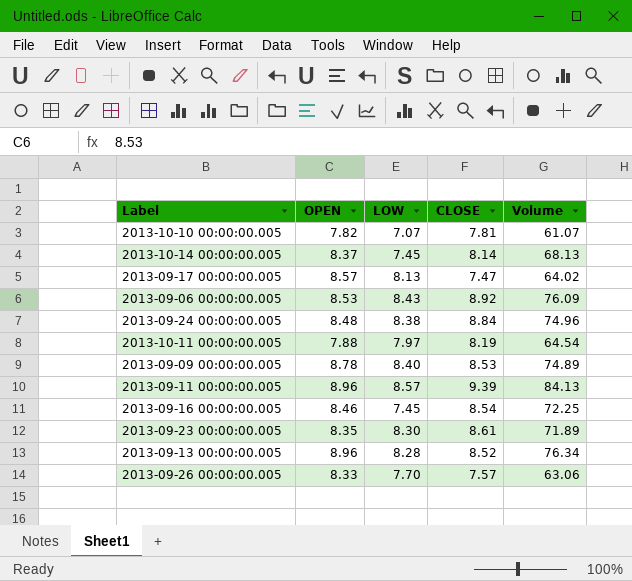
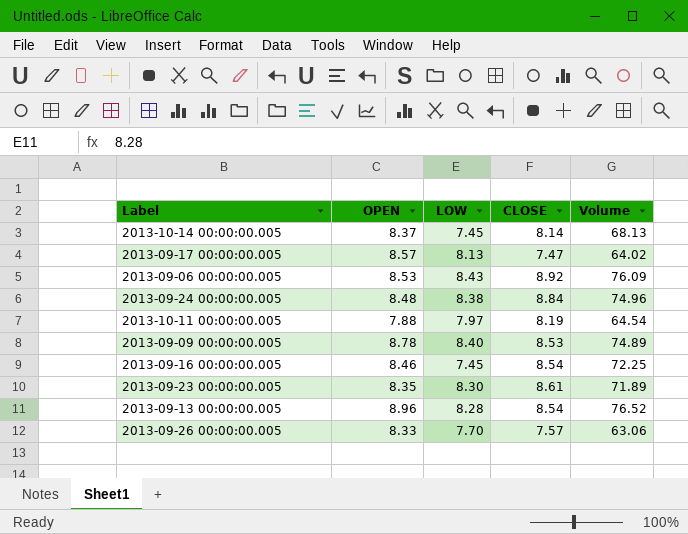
row 2013-10-10 00:00:00.005: 7.82 | 7.07 | 7.81 | 61.07 -> none
row 2013-09-11 00:00:00.005: 8.96 | 8.57 | 9.39 | 84.13 -> none
2013-09-13 00:00:00.005 | CLOSE: 8.52 -> 8.54
2013-09-13 00:00:00.005 | Volume: 76.34 -> 76.52

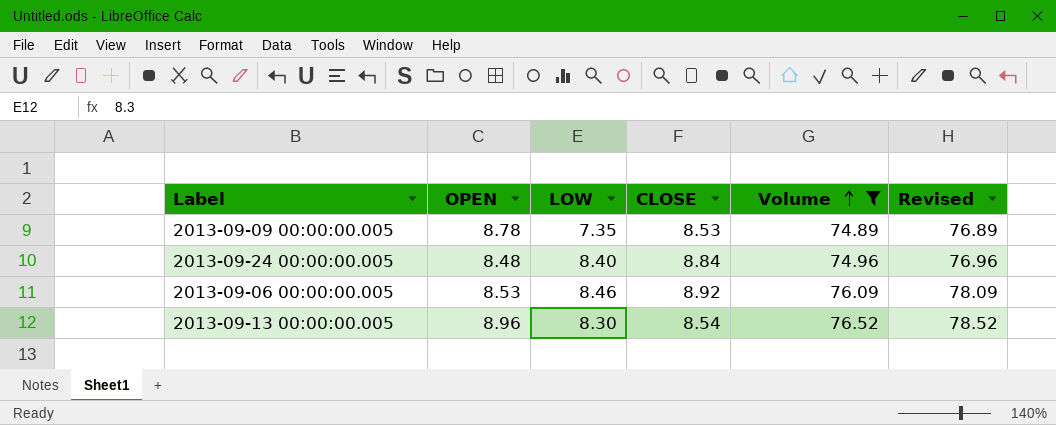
filter: none -> Volume >= 74.89
row order: none -> Volume ascending
column Revised | formula: none -> [Volume] + 2
2013-09-09 00:00:00.005 | LOW: 8.40 -> 7.35
2013-09-24 00:00:00.005 | LOW: 8.38 -> 8.40
2013-09-06 00:00:00.005 | LOW: 8.43 -> 8.46
2013-09-13 00:00:00.005 | LOW: 8.28 -> 8.30

